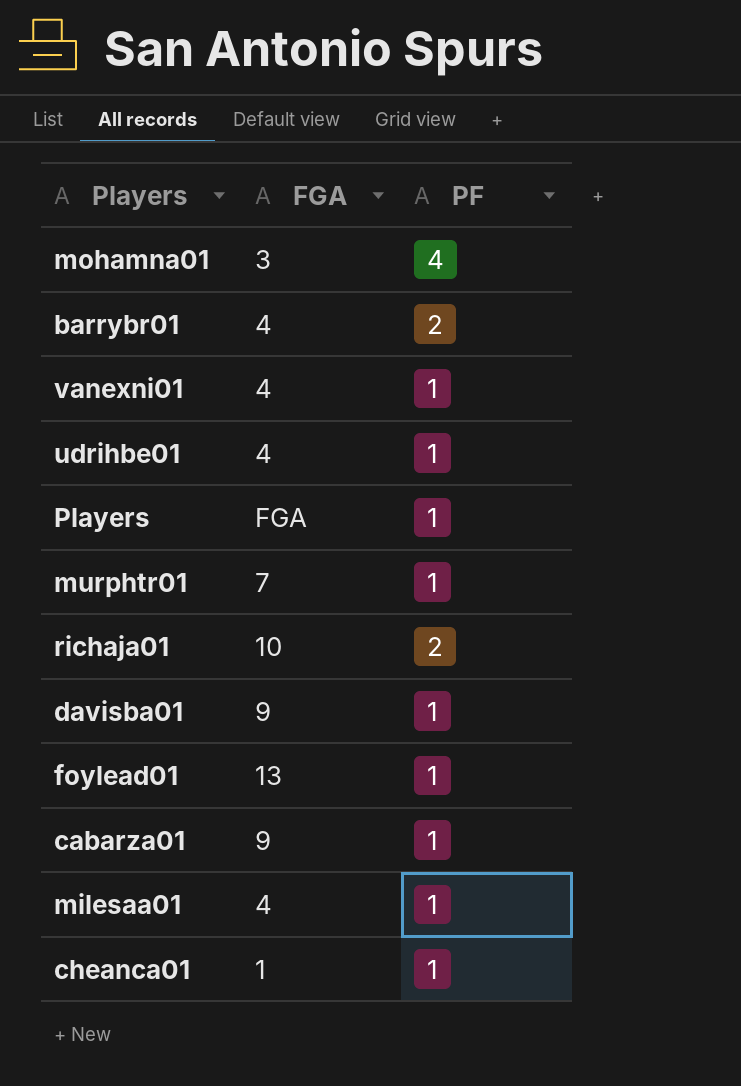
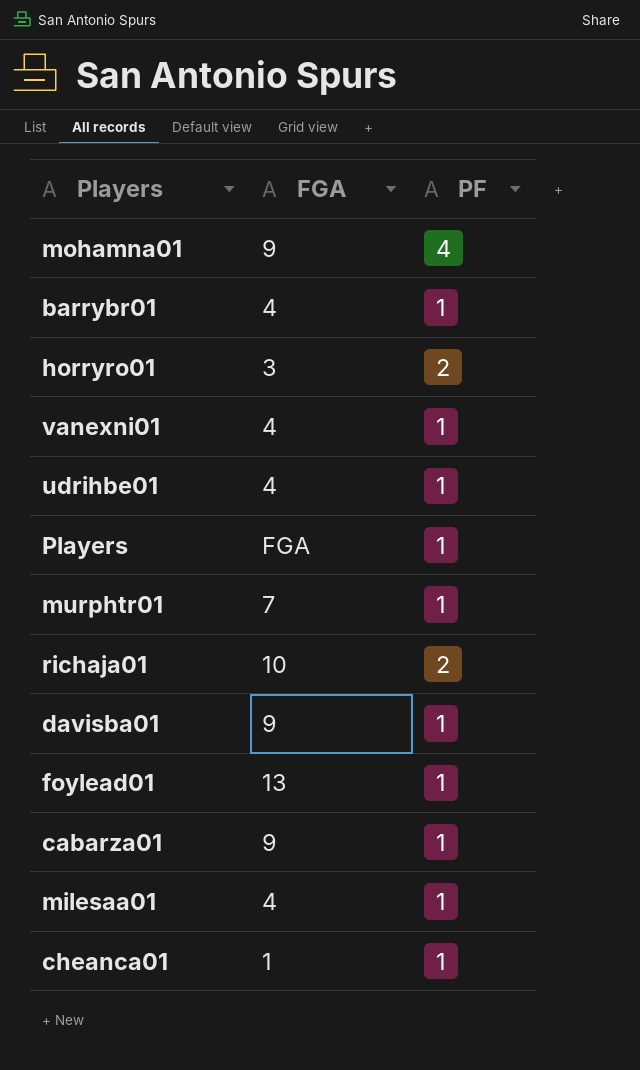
mohamna01 | FGA: 3 -> 9
barrybr01 | PF: 2 -> 1
row horryro01: none -> 3 | 2

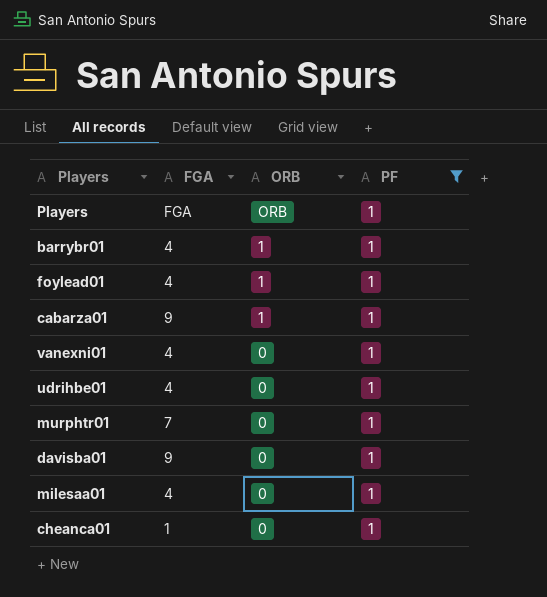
filter: none -> PF = 1
row order: none -> ORB descending
column ORB | position: none -> 3
foylead01 | FGA: 13 -> 4

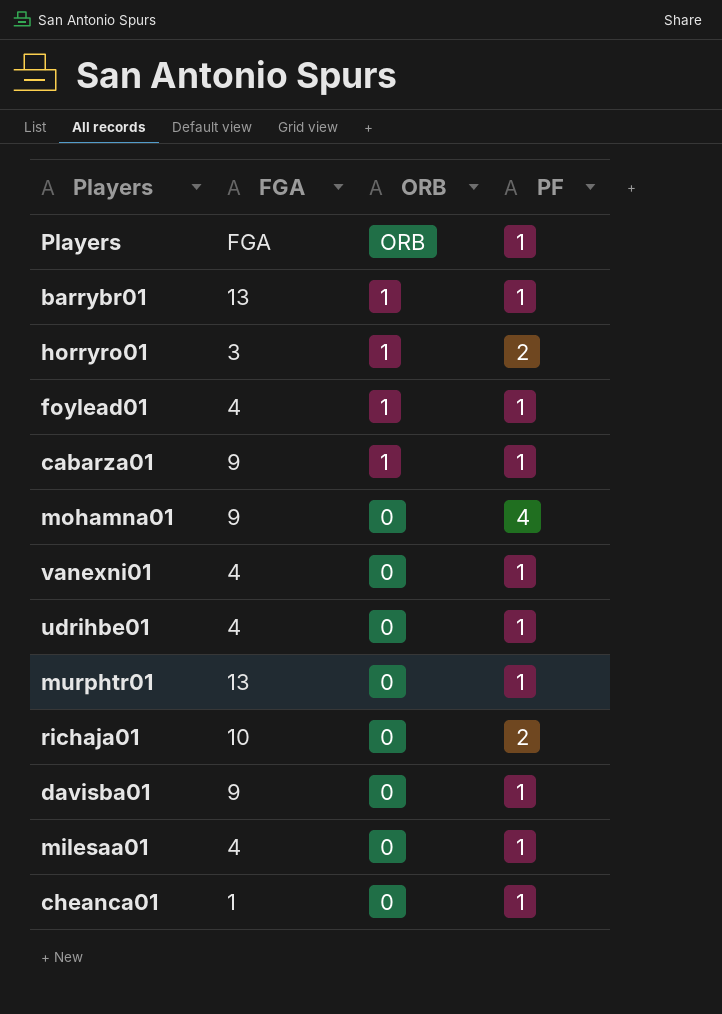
filter: PF = 1 -> none
barrybr01 | FGA: 4 -> 13
murphtr01 | FGA: 7 -> 13

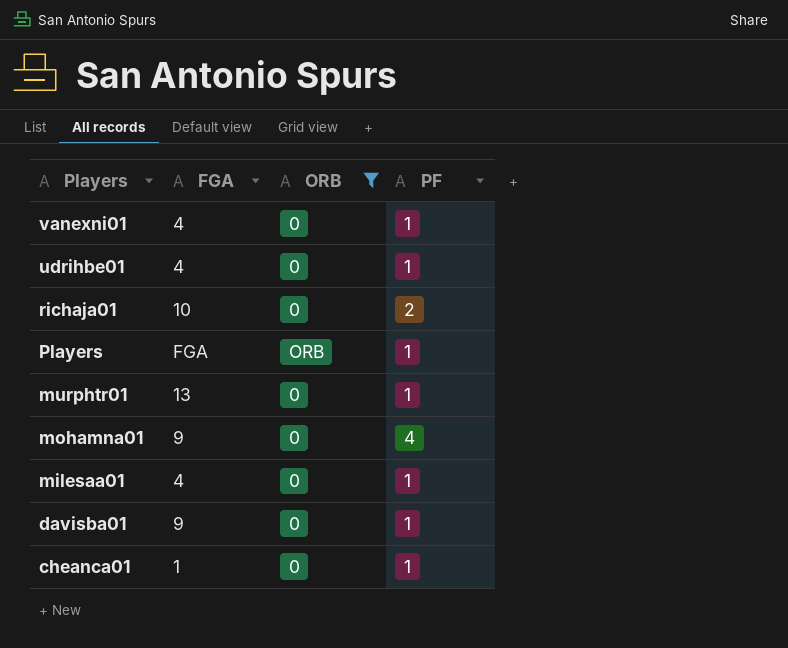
filter: none -> ORB != 1
row order: ORB descending -> Players descending

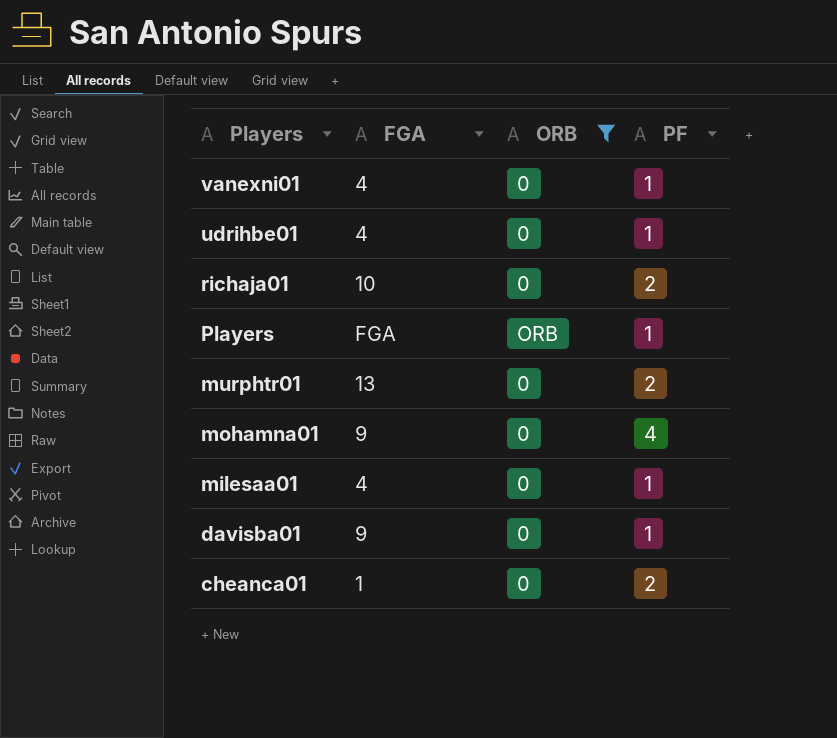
murphtr01 | PF: 1 -> 2
cheanca01 | PF: 1 -> 2

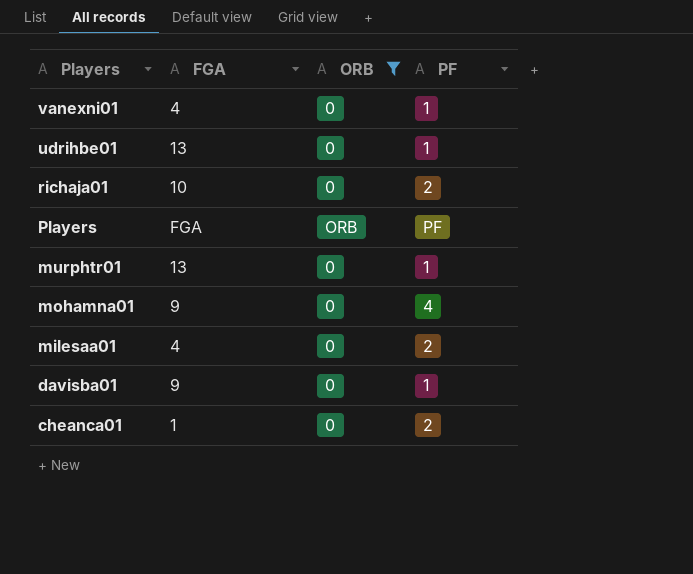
udrihbe01 | FGA: 4 -> 13
Players | PF: 1 -> PF
murphtr01 | PF: 2 -> 1
milesaa01 | PF: 1 -> 2

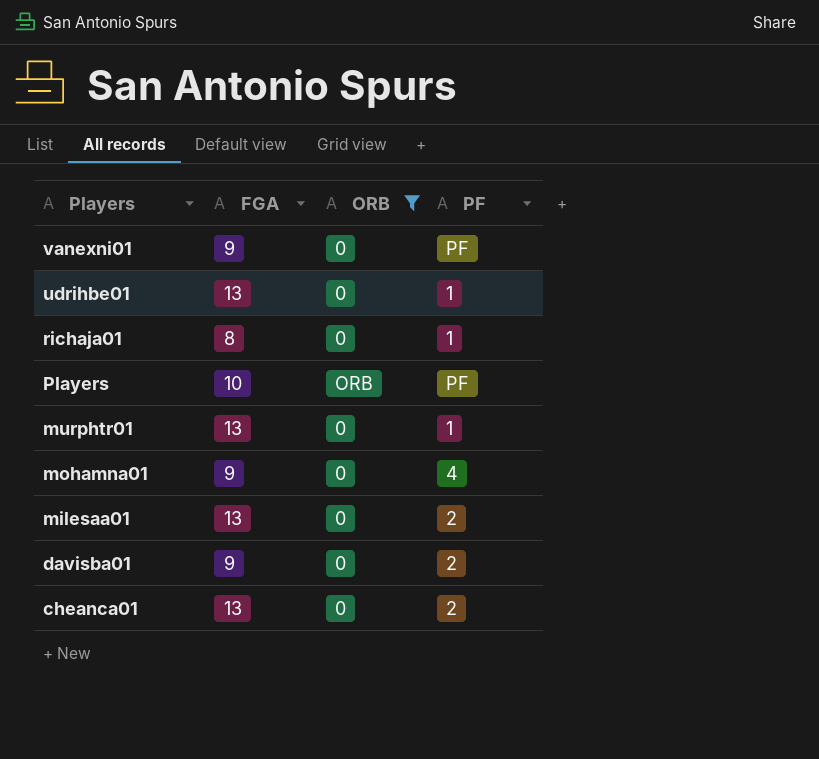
vanexni01 | FGA: 4 -> 9
vanexni01 | PF: 1 -> PF
richaja01 | FGA: 10 -> 8
richaja01 | PF: 2 -> 1
Players | FGA: FGA -> 10
milesaa01 | FGA: 4 -> 13
davisba01 | PF: 1 -> 2
cheanca01 | FGA: 1 -> 13

